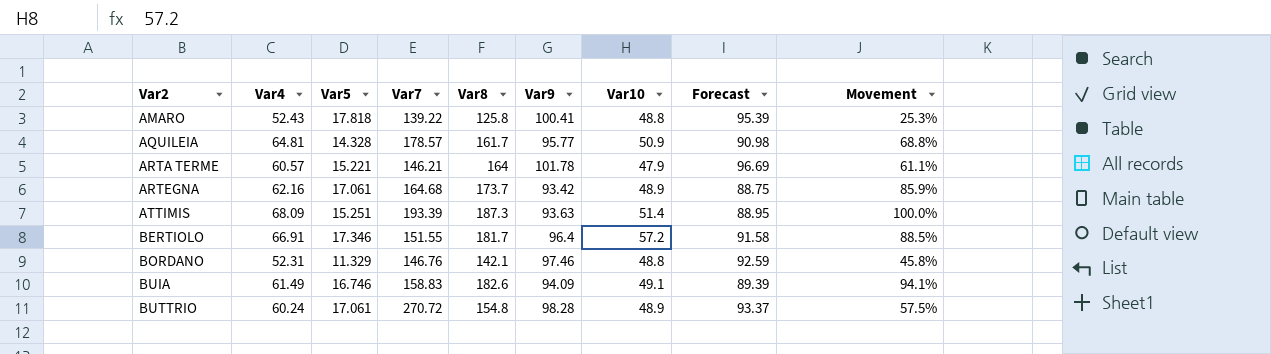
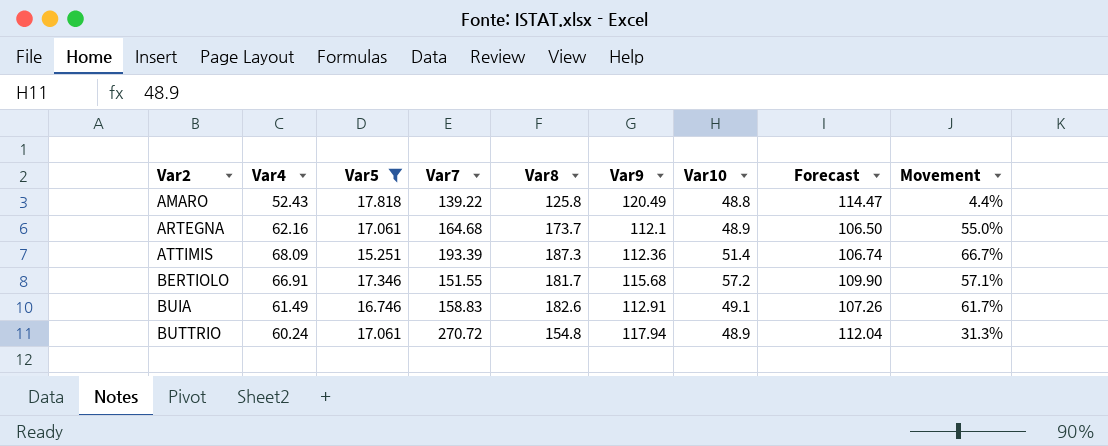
filter: none -> Var5 >= 15.251
AMARO | Var9: 100.41 -> 120.49
AMARO | Forecast: 95.39 -> 114.47
AMARO | Movement: 25.3% -> 4.4%
ARTEGNA | Var9: 93.42 -> 112.1
ARTEGNA | Forecast: 88.75 -> 106.50
ARTEGNA | Movement: 85.9% -> 55.0%
ATTIMIS | Var9: 93.63 -> 112.36
ATTIMIS | Forecast: 88.95 -> 106.74
ATTIMIS | Movement: 100.0% -> 66.7%
BERTIOLO | Var9: 96.4 -> 115.68
BERTIOLO | Forecast: 91.58 -> 109.90
BERTIOLO | Movement: 88.5% -> 57.1%
BUIA | Var9: 94.09 -> 112.91
BUIA | Forecast: 89.39 -> 107.26
BUIA | Movement: 94.1% -> 61.7%
BUTTRIO | Var9: 98.28 -> 117.94
BUTTRIO | Forecast: 93.37 -> 112.04
BUTTRIO | Movement: 57.5% -> 31.3%

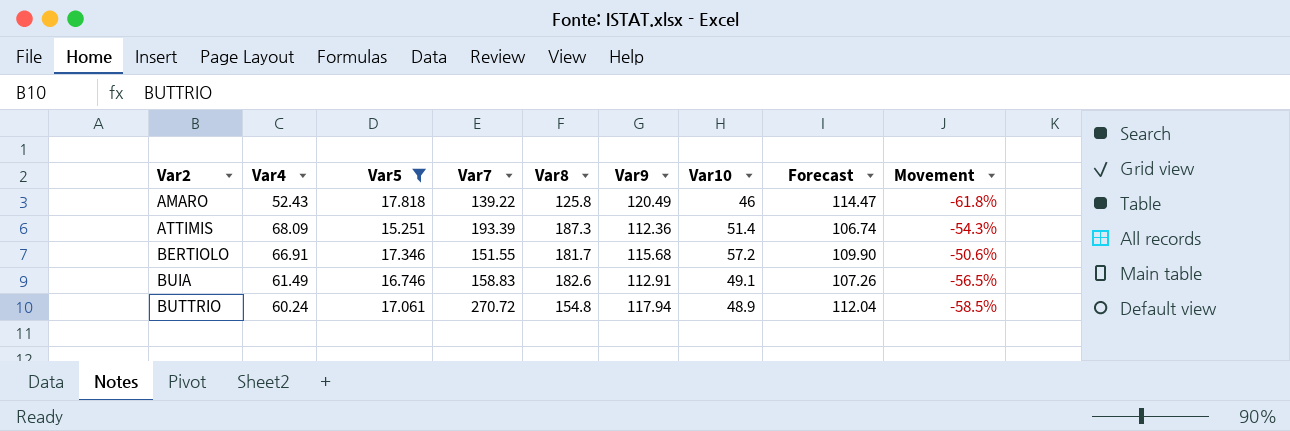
column Movement | formula: ([Var8] - [Var9]) / [Var9] -> ([Var10] - [Var9]) / [Var9]
row ARTEGNA: 62.16 | 17.061 | 164.68 | 173.7 | 112.1 | 48.9 | 106.50 | 55.0% -> none
AMARO | Var10: 48.8 -> 46

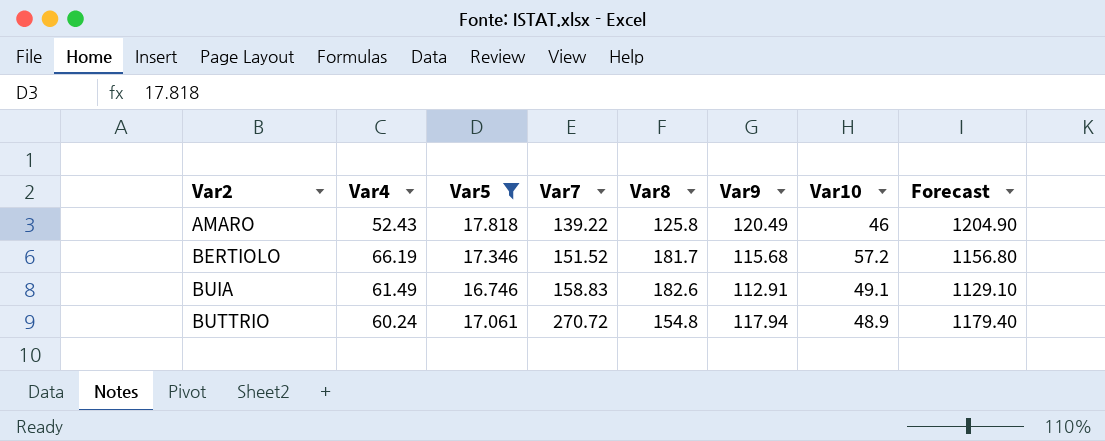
column Movement | formula: ([Var10] - [Var9]) / [Var9] -> none
column Forecast | formula: [Var9] * 0.95 -> [Var9] * 10
row ATTIMIS: 68.09 | 15.251 | 193.39 | 187.3 | 112.36 | 51.4 | 106.74 | -54.3% -> none
BERTIOLO | Var4: 66.91 -> 66.19
BERTIOLO | Var7: 151.55 -> 151.52

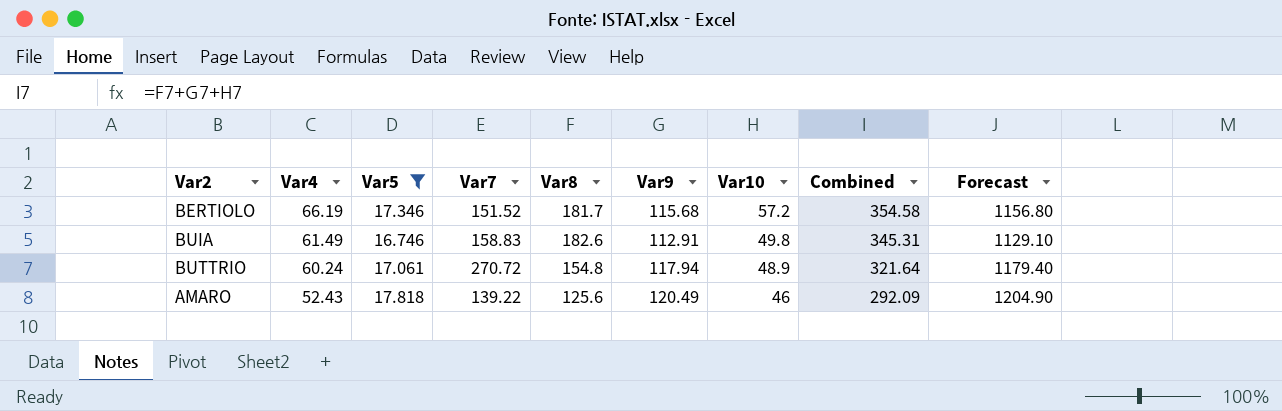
row order: Var2 ascending -> Var4 descending
column Combined | formula: none -> [Var8] + [Var9] + [Var10]
BUIA | Var10: 49.1 -> 49.8
AMARO | Var8: 125.8 -> 125.6

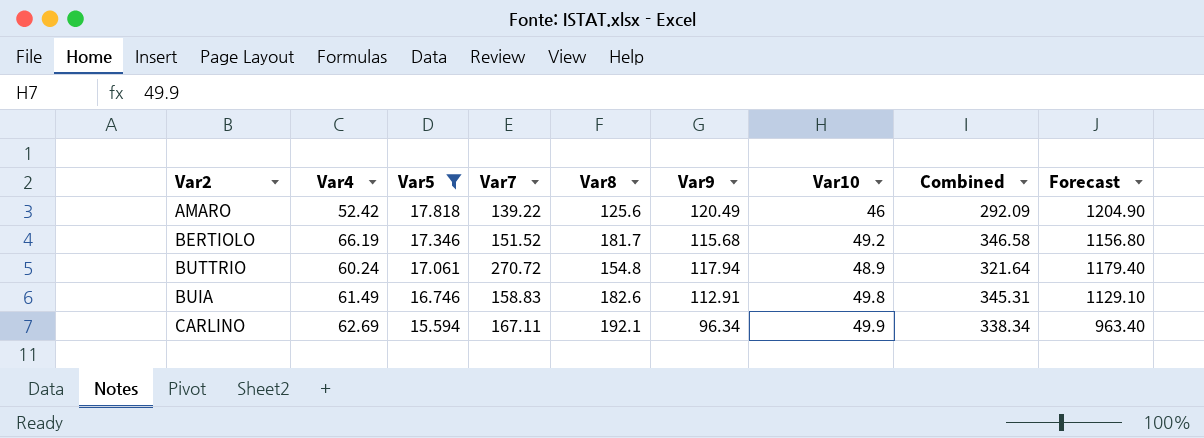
row order: Var4 descending -> Var5 descending
AMARO | Var4: 52.43 -> 52.42
BERTIOLO | Var10: 57.2 -> 49.2
BERTIOLO | Combined: 354.58 -> 346.58
row CARLINO: none -> 62.69 | 15.594 | 167.11 | 192.1 | 96.34 | 49.9 | 338.34 | 963.40

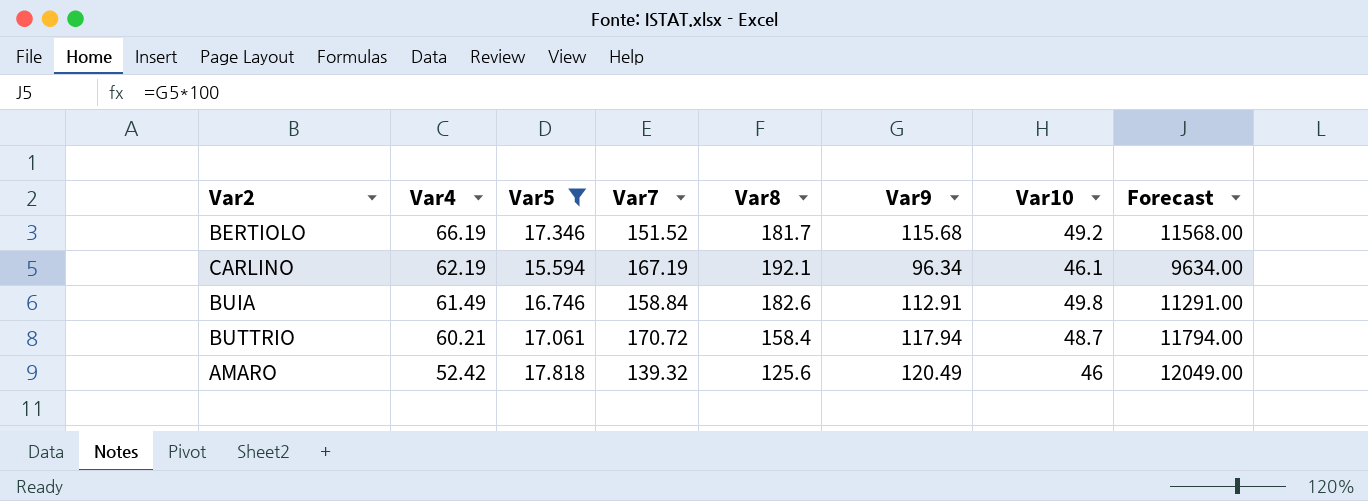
row order: Var5 descending -> Var4 descending
column Combined | formula: [Var8] + [Var9] + [Var10] -> none
column Forecast | formula: [Var9] * 10 -> [Var9] * 100
CARLINO | Var4: 62.69 -> 62.19
CARLINO | Var7: 167.11 -> 167.19
CARLINO | Var10: 49.9 -> 46.1
BUIA | Var7: 158.83 -> 158.84
BUTTRIO | Var4: 60.24 -> 60.21
BUTTRIO | Var7: 270.72 -> 170.72
BUTTRIO | Var8: 154.8 -> 158.4
BUTTRIO | Var10: 48.9 -> 48.7
AMARO | Var7: 139.22 -> 139.32

